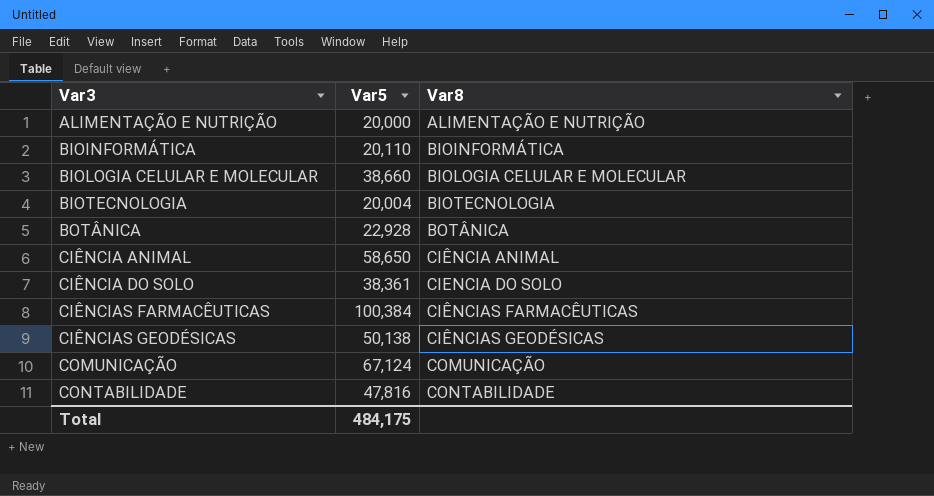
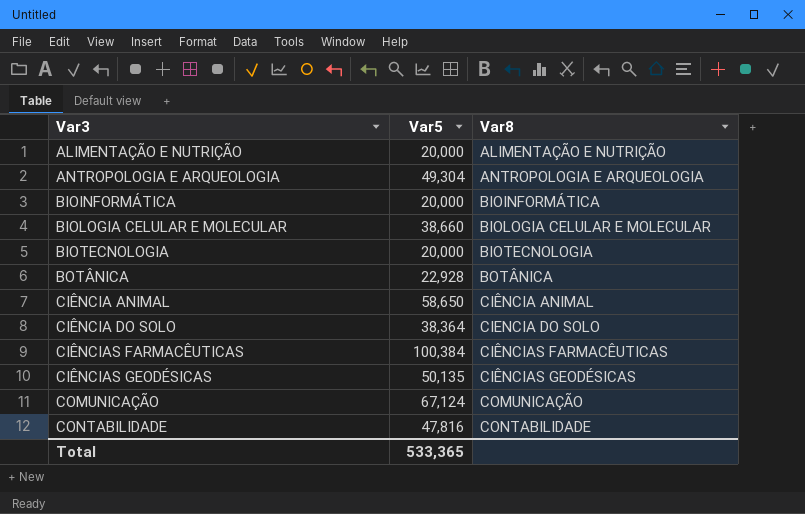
row ANTROPOLOGIA E ARQUEOLOGIA: none -> 49,304 | ANTROPOLOGIA E ARQUEOLOGIA
BIOINFORMÁTICA | Var5: 20,110 -> 20,000
BIOTECNOLOGIA | Var5: 20,004 -> 20,000
CIÊNCIA DO SOLO | Var5: 38,361 -> 38,364
CIÊNCIAS GEODÉSICAS | Var5: 50,138 -> 50,135
Total | Var5: 484,175 -> 533,365

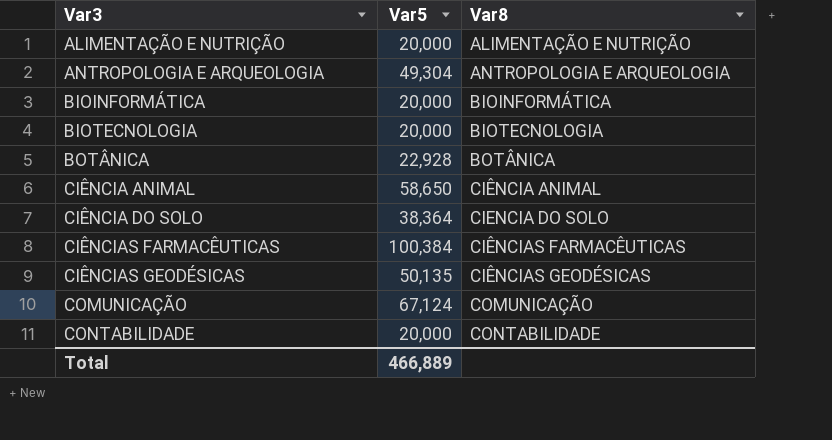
row BIOLOGIA CELULAR E MOLECULAR: 38,660 | BIOLOGIA CELULAR E MOLECULAR -> none
CONTABILIDADE | Var5: 47,816 -> 20,000
Total | Var5: 533,365 -> 466,889

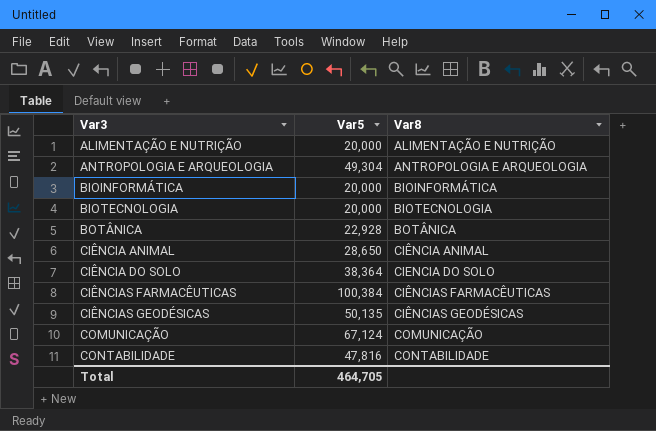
CIÊNCIA ANIMAL | Var5: 58,650 -> 28,650
CONTABILIDADE | Var5: 20,000 -> 47,816
Total | Var5: 466,889 -> 464,705

